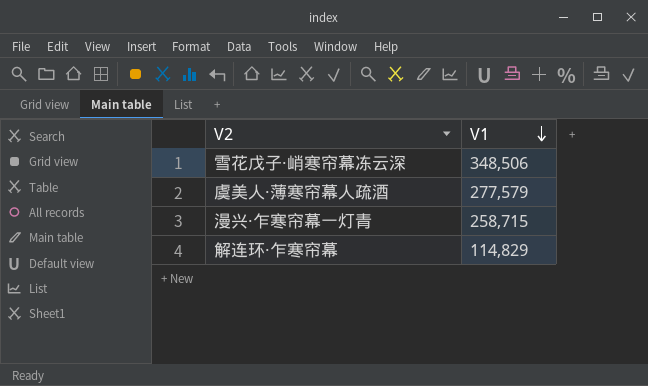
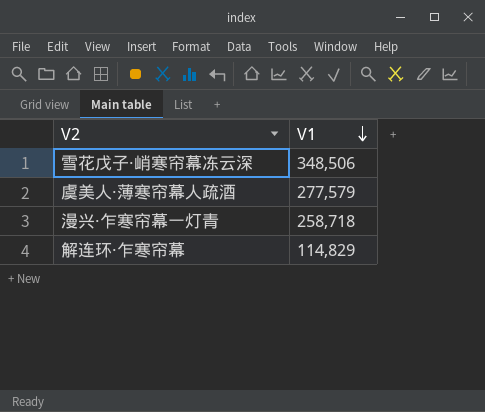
漫兴·乍寒帘幕一灯青 | V1: 258,715 -> 258,718

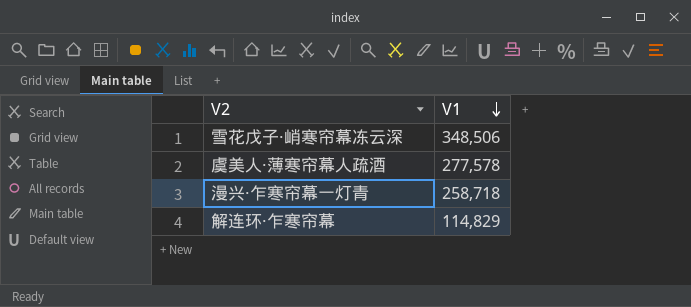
虞美人·薄寒帘幕人疏酒 | V1: 277,579 -> 277,578

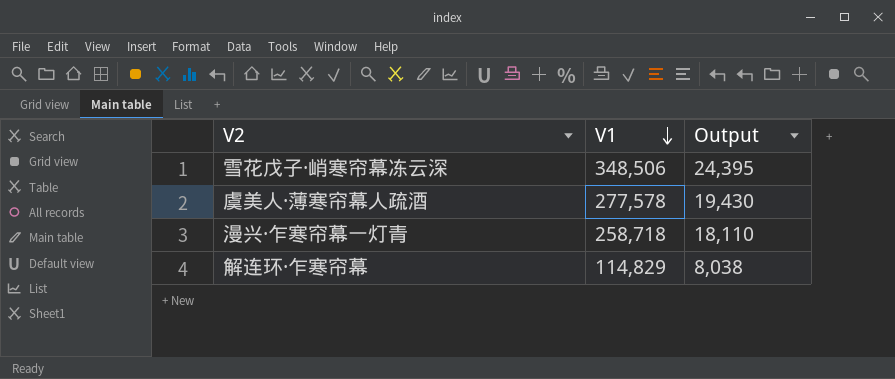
column Output | formula: none -> [V1] * 0.07

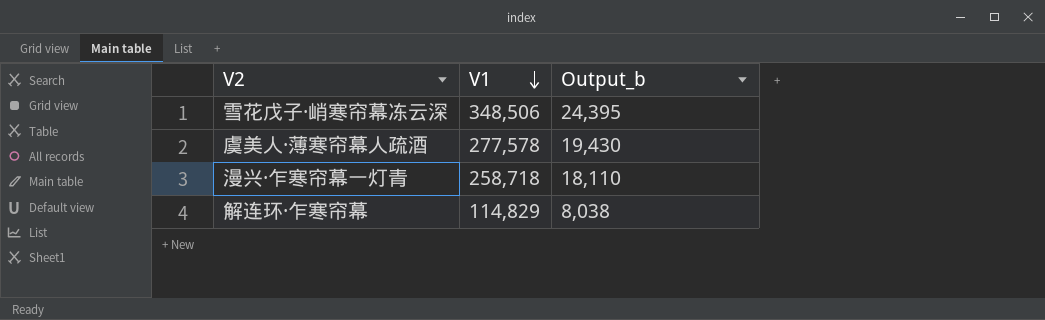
column name: Output -> Output_b

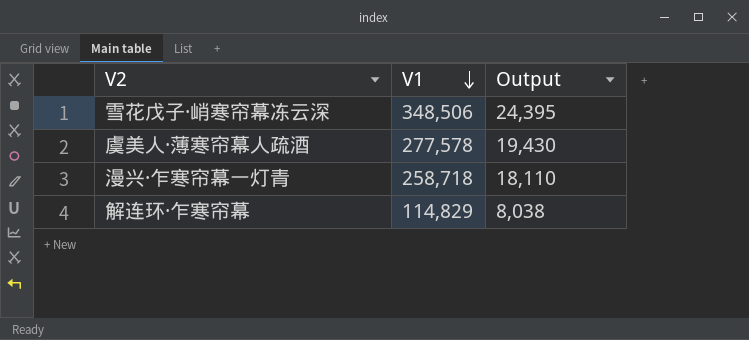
column name: Output_b -> Output

